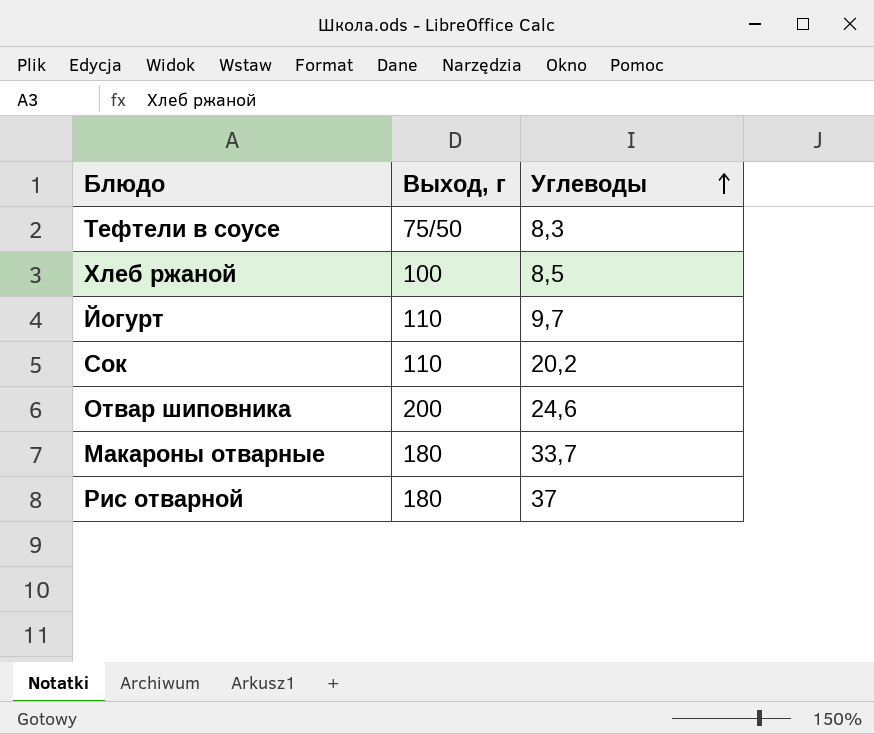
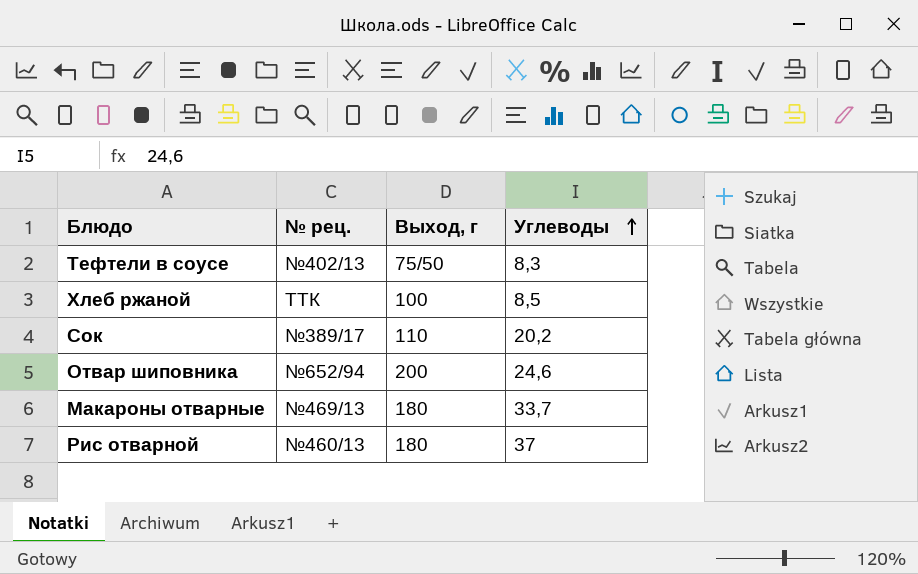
column № рец. | position: none -> 2
row Йогурт: 110 | 9,7 -> none

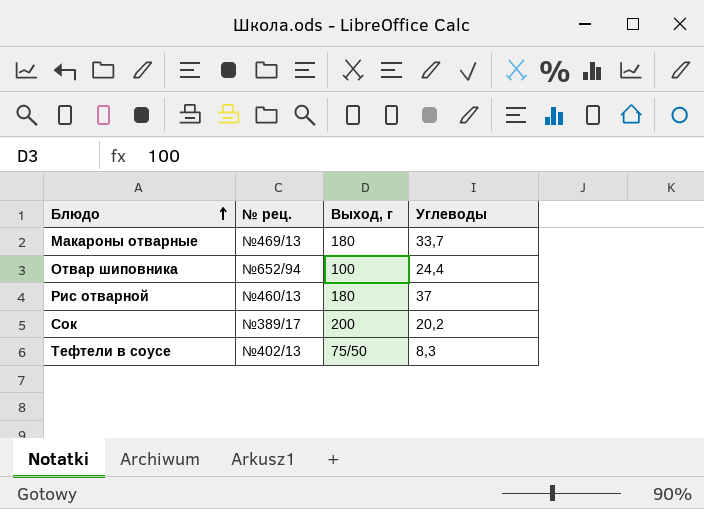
row order: Углеводы ascending -> Блюдо ascending
row Хлеб ржаной: ТТК | 100 | 8,5 -> none
Отвар шиповника | Выход, г: 200 -> 100
Отвар шиповника | Углеводы: 24,6 -> 24,4
Сок | Выход, г: 110 -> 200

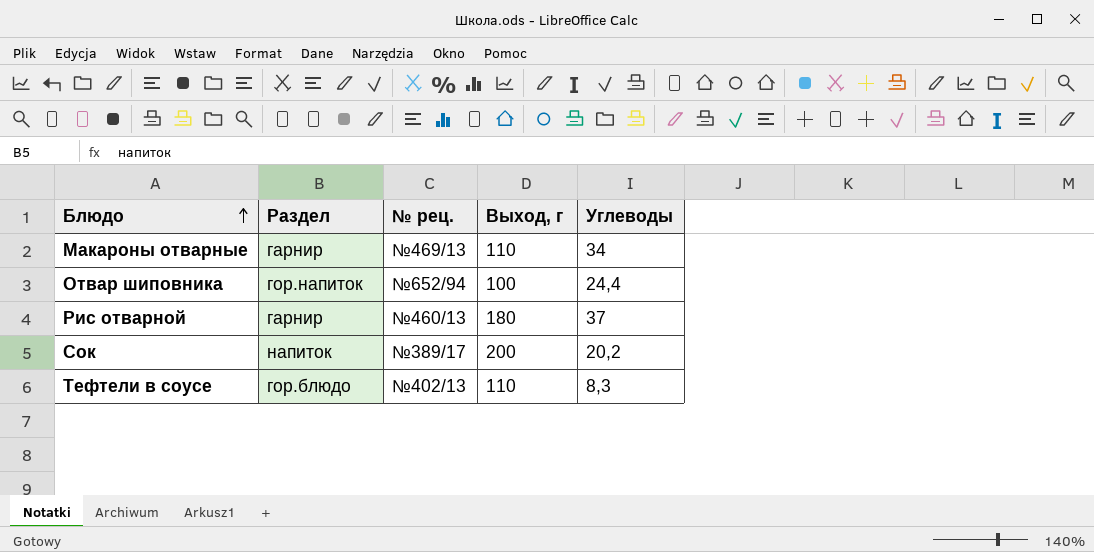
column Раздел | position: none -> 2
Макароны отварные | Выход, г: 180 -> 110
Макароны отварные | Углеводы: 33,7 -> 34
Тефтели в соусе | Выход, г: 75/50 -> 110

